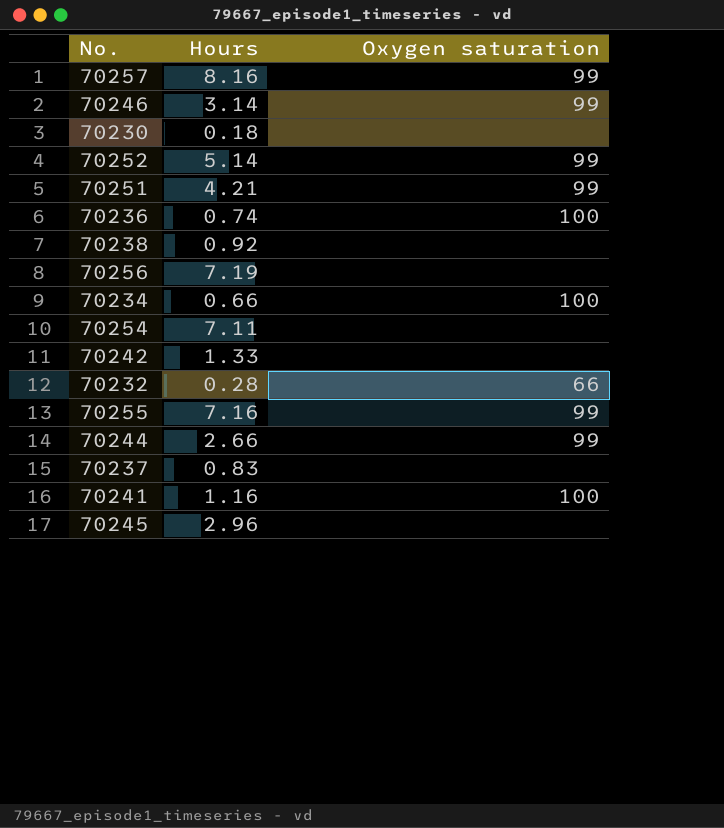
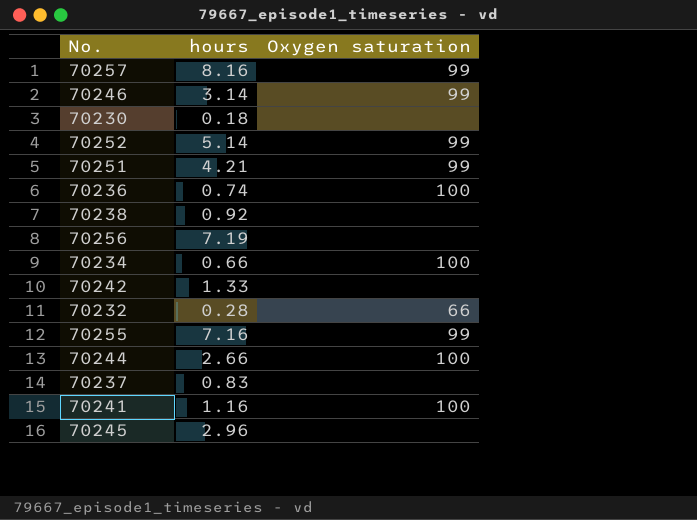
column name: Hours -> hours
row 70254: 7.11 | none -> none
70244 | Oxygen saturation: 99 -> 100

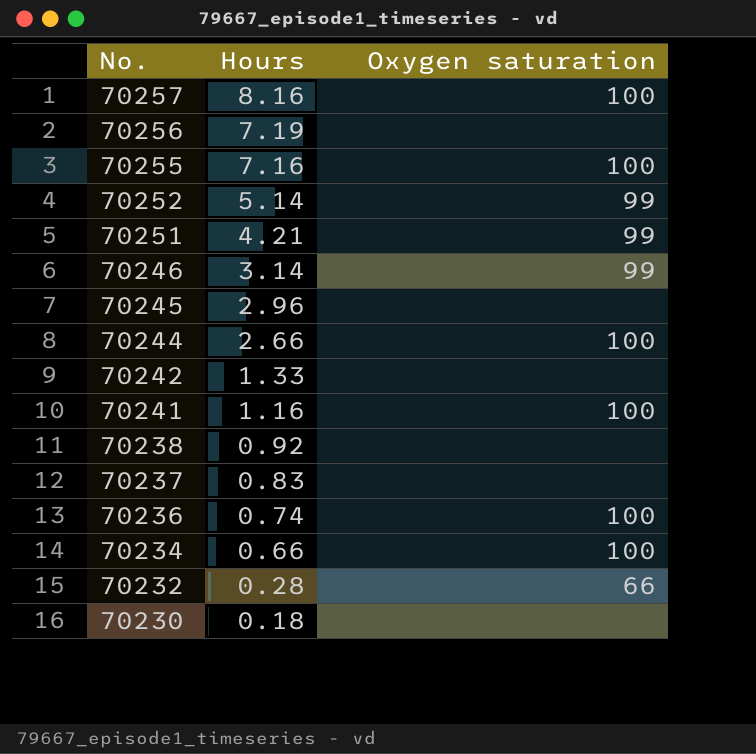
row order: none -> No. descending
column name: hours -> Hours
70257 | Oxygen saturation: 99 -> 100
70255 | Oxygen saturation: 99 -> 100

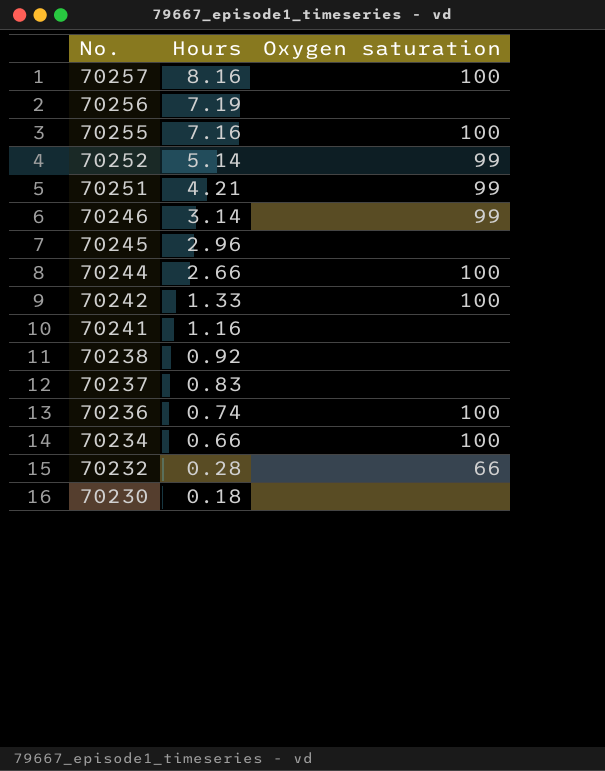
70242 | Oxygen saturation: none -> 100
70241 | Oxygen saturation: 100 -> none

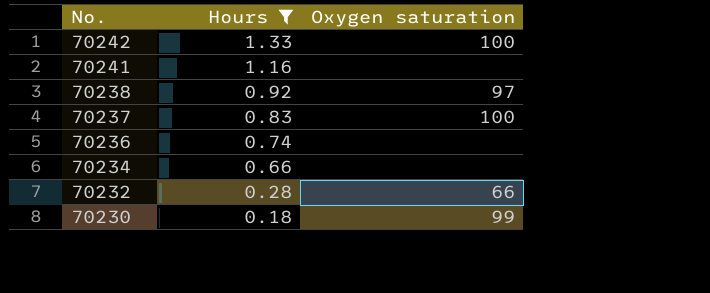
filter: none -> Hours <= 1.33
70238 | Oxygen saturation: none -> 97
70237 | Oxygen saturation: none -> 100
70236 | Oxygen saturation: 100 -> none
70234 | Oxygen saturation: 100 -> none
70230 | Oxygen saturation: none -> 99

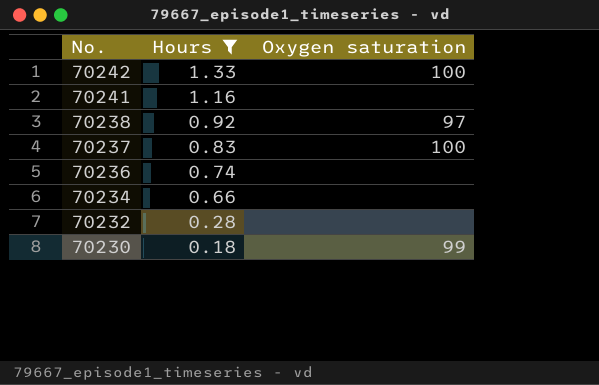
70232 | Oxygen saturation: 66 -> none

